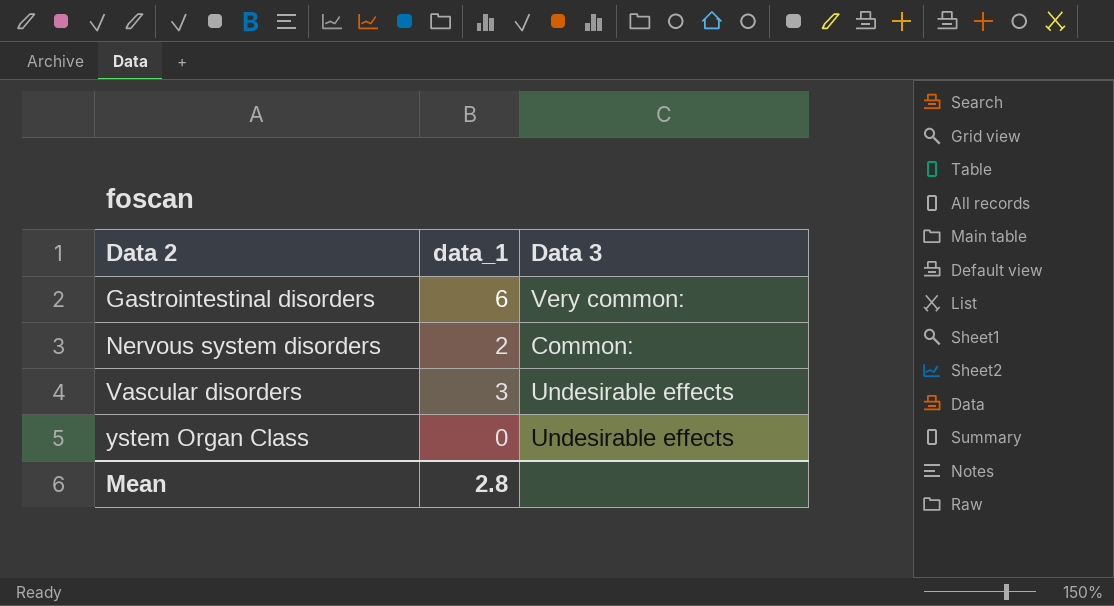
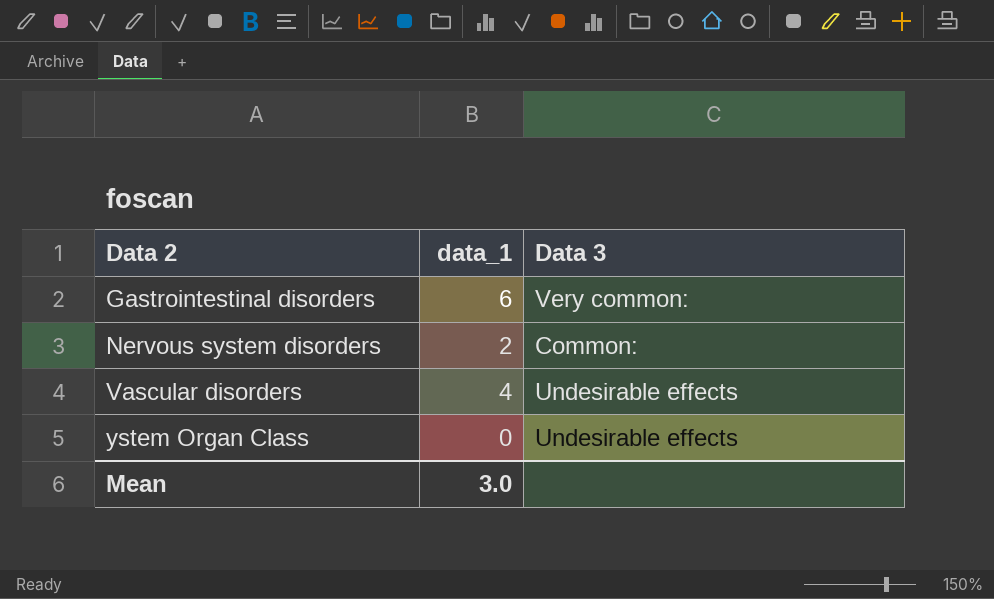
Vascular disorders | data_1: 3 -> 4
Mean | data_1: 2.8 -> 3.0

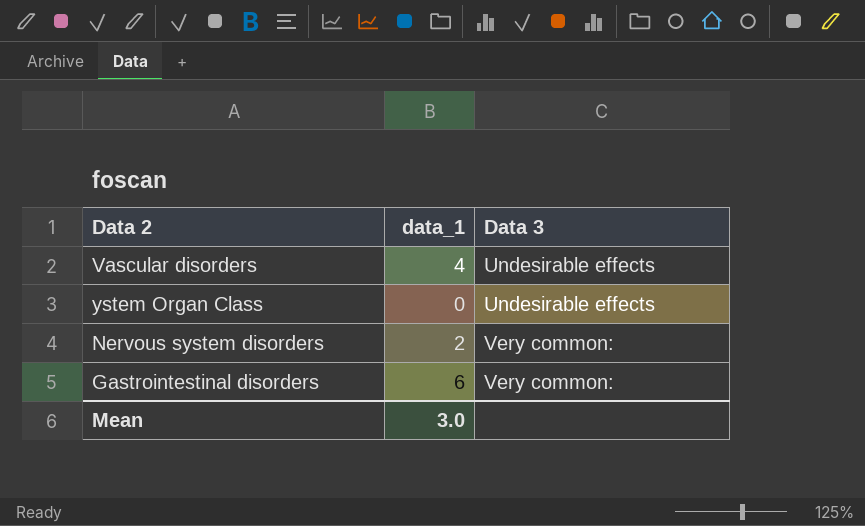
row order: Data 2 ascending -> Data 3 ascending
Nervous system disorders | Data 3: Common: -> Very common:

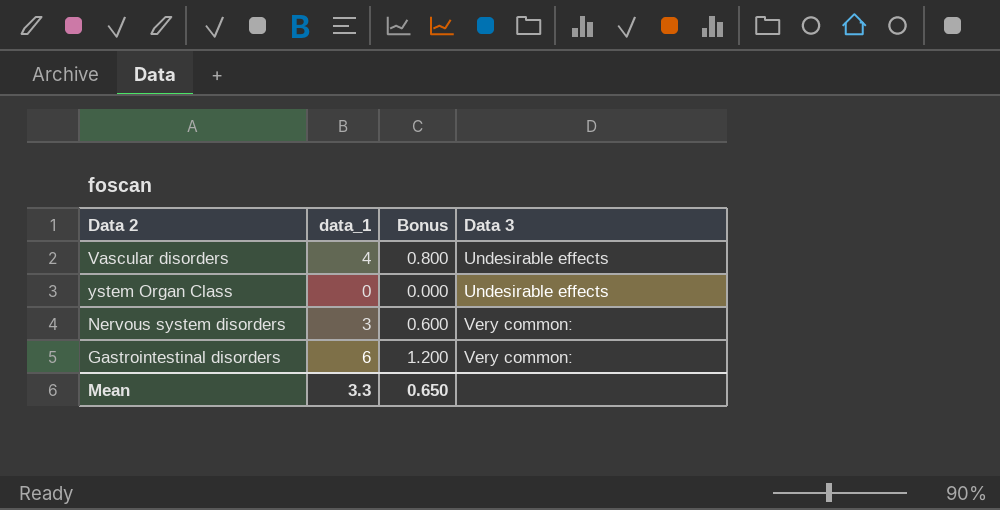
column Bonus | formula: none -> [data_1] * 0.2
Nervous system disorders | data_1: 2 -> 3
Mean | data_1: 3.0 -> 3.3

